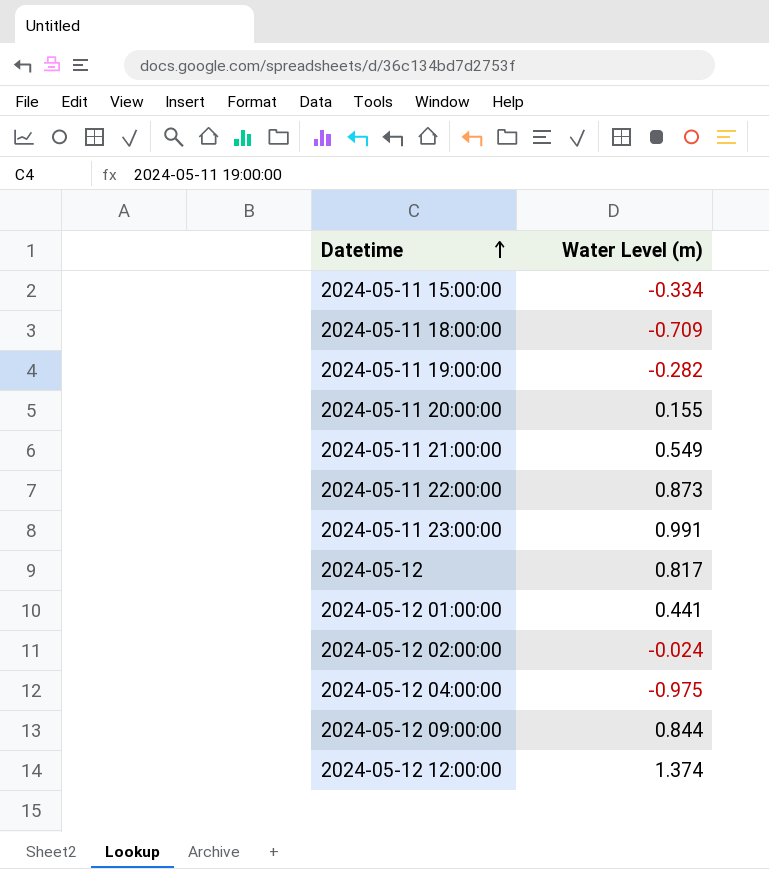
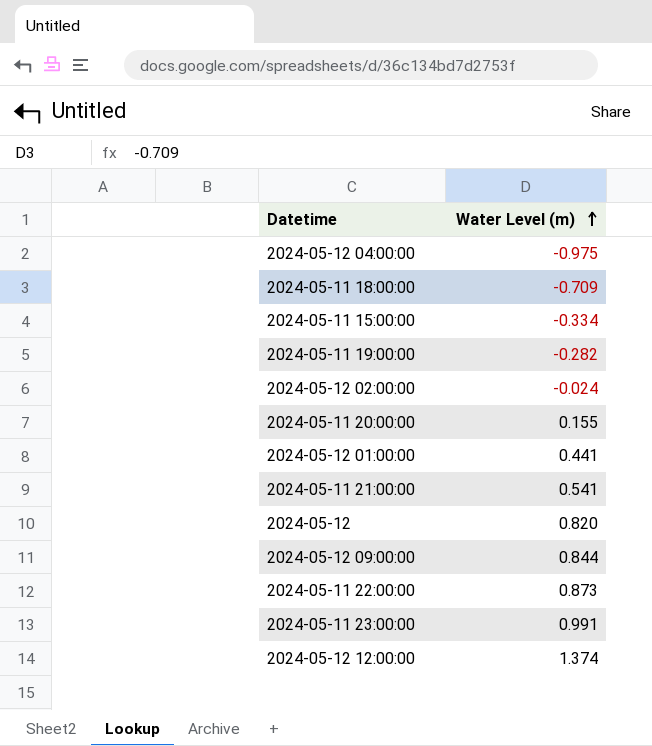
row order: Datetime ascending -> Water Level (m) ascending
2024-05-11 21:00:00 | Water Level (m): 0.549 -> 0.541
2024-05-12 | Water Level (m): 0.817 -> 0.820

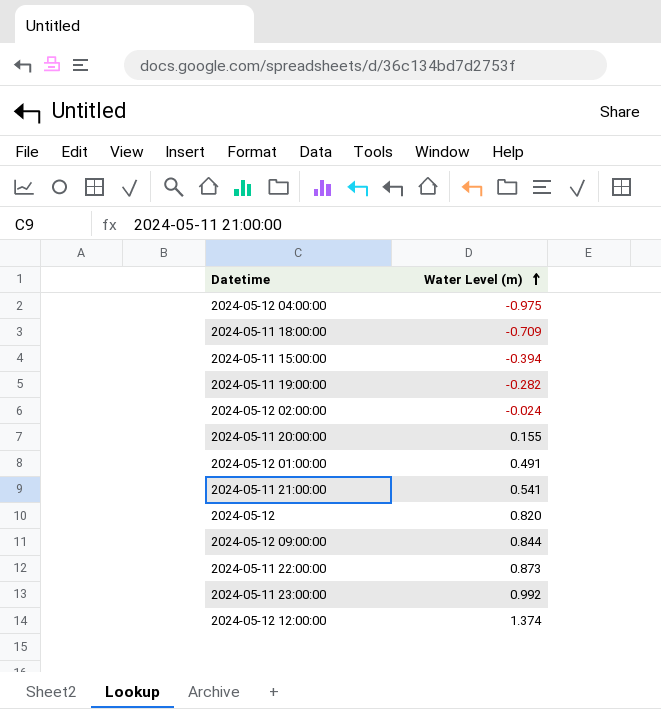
2024-05-11 15:00:00 | Water Level (m): -0.334 -> -0.394
2024-05-12 01:00:00 | Water Level (m): 0.441 -> 0.491
2024-05-11 23:00:00 | Water Level (m): 0.991 -> 0.992

